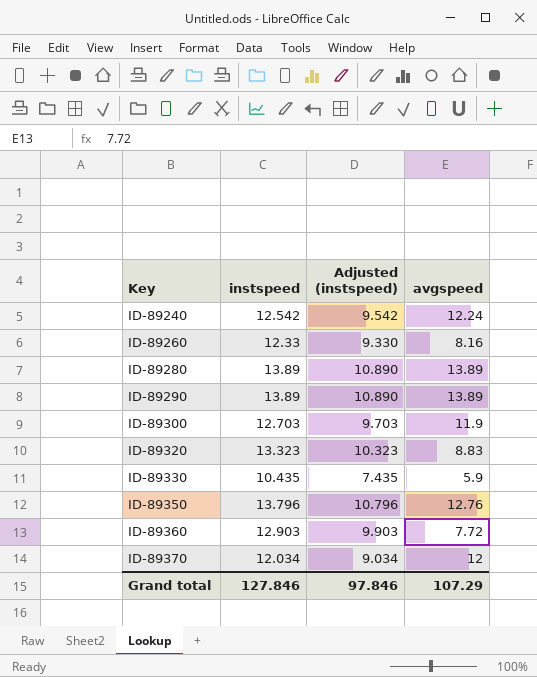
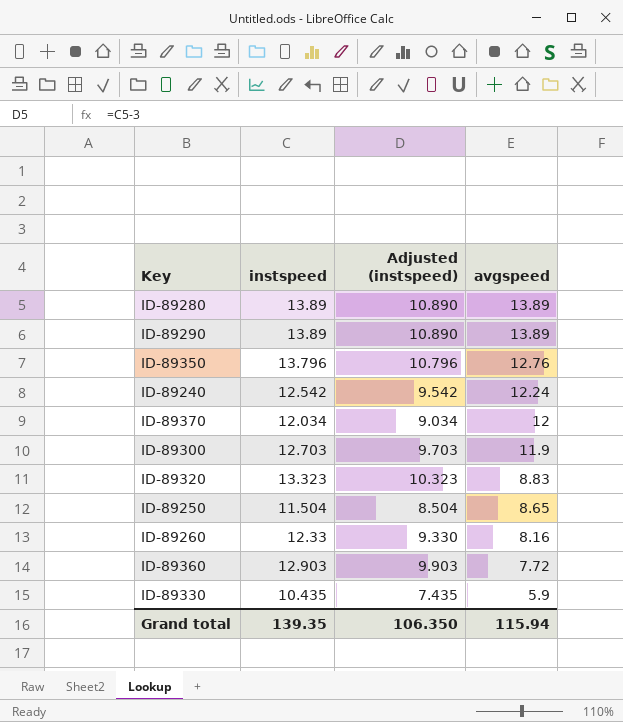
row order: Key ascending -> avgspeed descending
row ID-89250: none -> 11.504 | 8.504 | 8.65
Grand total | instspeed: 127.846 -> 139.35
Grand total | Adjusted (instspeed): 97.846 -> 106.350
Grand total | avgspeed: 107.29 -> 115.94

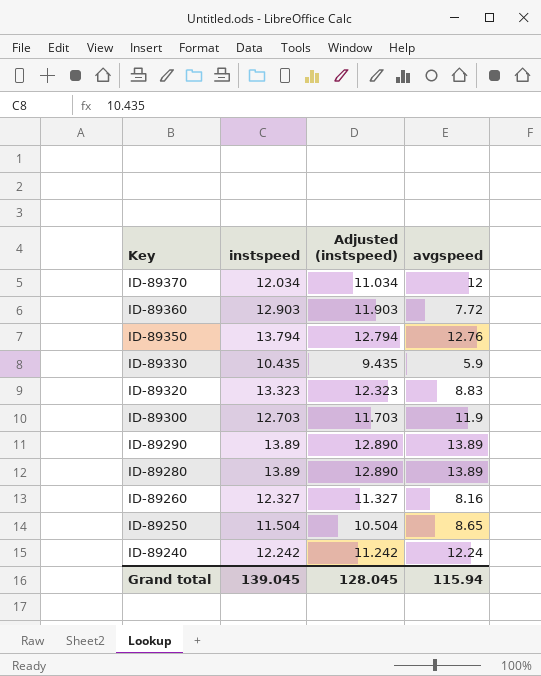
row order: avgspeed descending -> Key descending
column Adjusted (instspeed) | formula: [instspeed] - 3 -> [instspeed] - 1
ID-89350 | instspeed: 13.796 -> 13.794
ID-89260 | instspeed: 12.33 -> 12.327
ID-89240 | instspeed: 12.542 -> 12.242
Grand total | instspeed: 139.35 -> 139.045
Grand total | Adjusted (instspeed): 106.350 -> 128.045

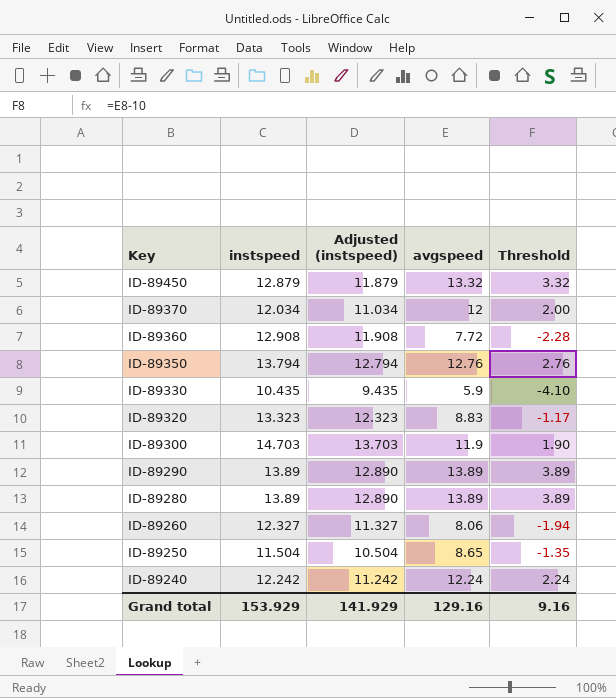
column Threshold | formula: none -> [avgspeed] - 10
row ID-89450: none -> 12.879 | 11.879 | 13.32 | 3.32
ID-89360 | instspeed: 12.903 -> 12.908
ID-89360 | Adjusted (instspeed): 11.903 -> 11.908
ID-89300 | instspeed: 12.703 -> 14.703
ID-89300 | Adjusted (instspeed): 11.703 -> 13.703
ID-89260 | avgspeed: 8.16 -> 8.06
Grand total | instspeed: 139.045 -> 153.929
Grand total | Adjusted (instspeed): 128.045 -> 141.929
Grand total | avgspeed: 115.94 -> 129.16

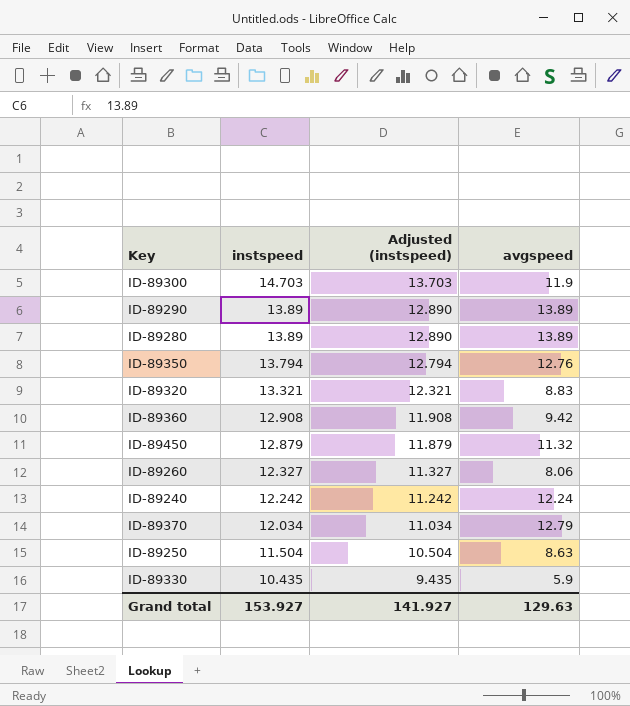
row order: Key descending -> instspeed descending
column Threshold | formula: [avgspeed] - 10 -> none
ID-89320 | instspeed: 13.323 -> 13.321
ID-89320 | Adjusted (instspeed): 12.323 -> 12.321
ID-89360 | avgspeed: 7.72 -> 9.42
ID-89450 | avgspeed: 13.32 -> 11.32
ID-89370 | avgspeed: 12 -> 12.79
ID-89250 | avgspeed: 8.65 -> 8.63
Grand total | instspeed: 153.929 -> 153.927
Grand total | Adjusted (instspeed): 141.929 -> 141.927
Grand total | avgspeed: 129.16 -> 129.63

